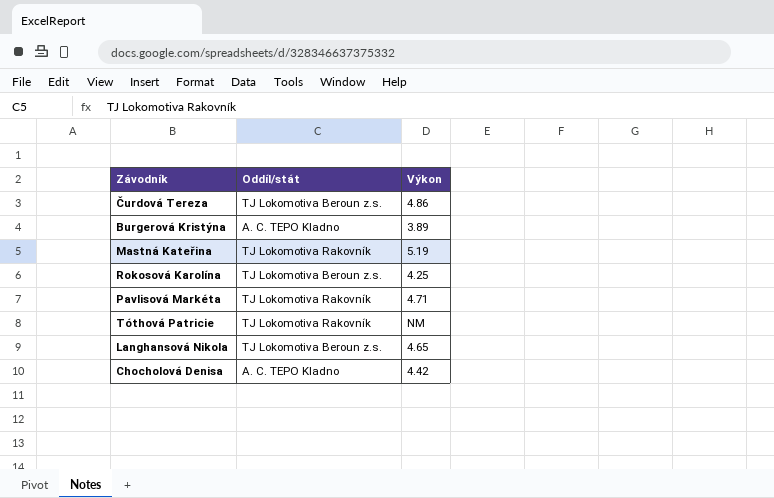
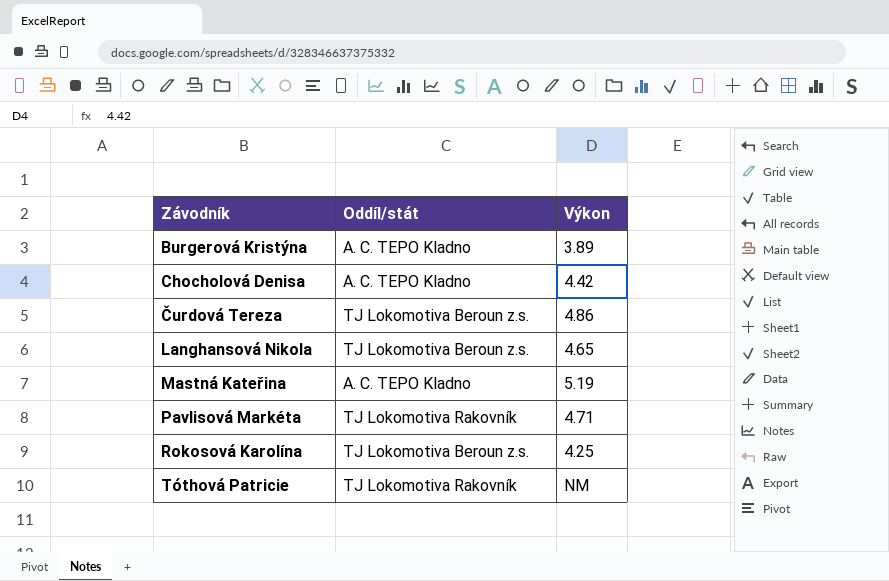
row order: none -> Závodník ascending
Mastná Kateřina | Oddíl/stát: TJ Lokomotiva Rakovník -> A. C. TEPO Kladno

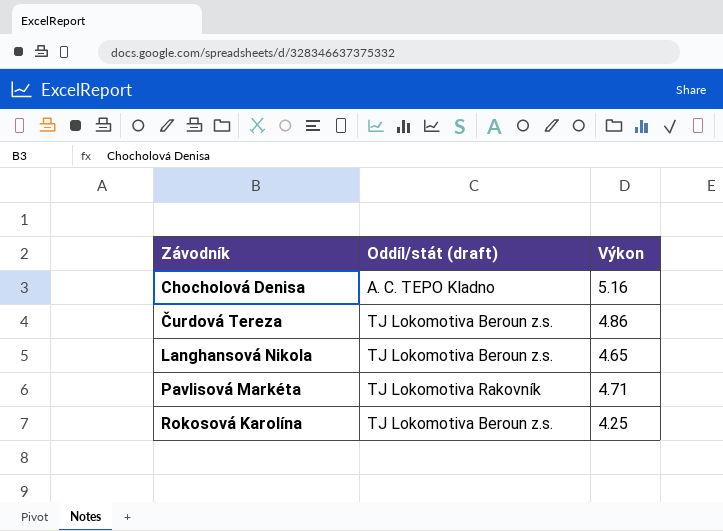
column name: Oddíl/stát -> Oddíl/stát (draft)
row Burgerová Kristýna: A. C. TEPO Kladno | 3.89 -> none
row Mastná Kateřina: A. C. TEPO Kladno | 5.19 -> none
row Tóthová Patricie: TJ Lokomotiva Rakovník | NM -> none
Chocholová Denisa | Výkon: 4.42 -> 5.16

